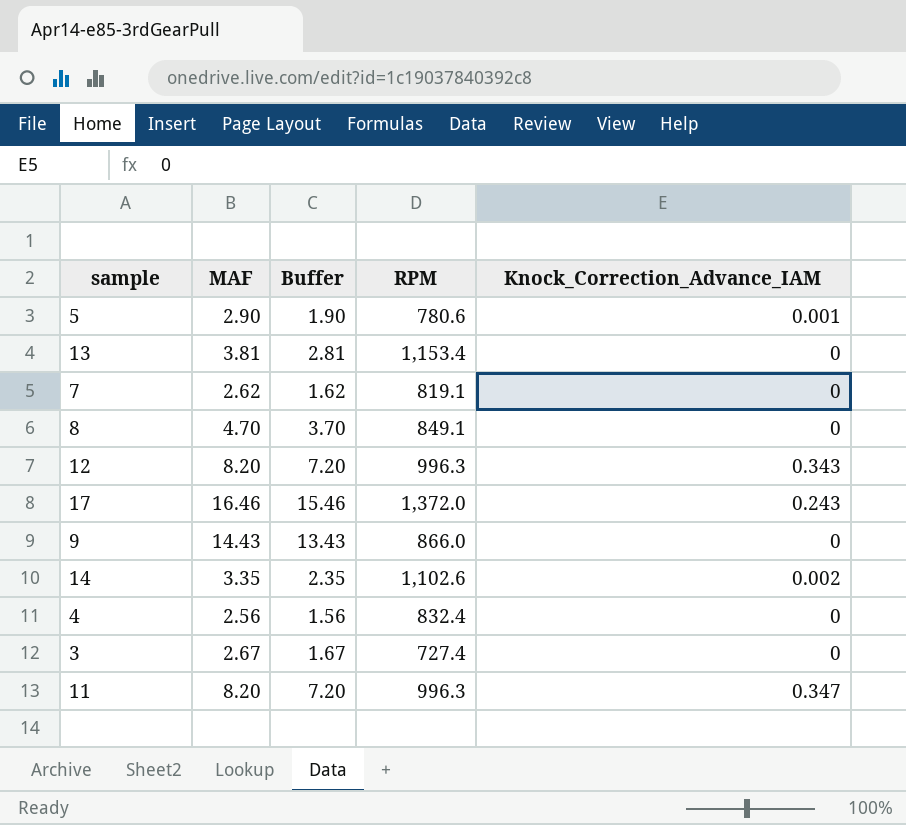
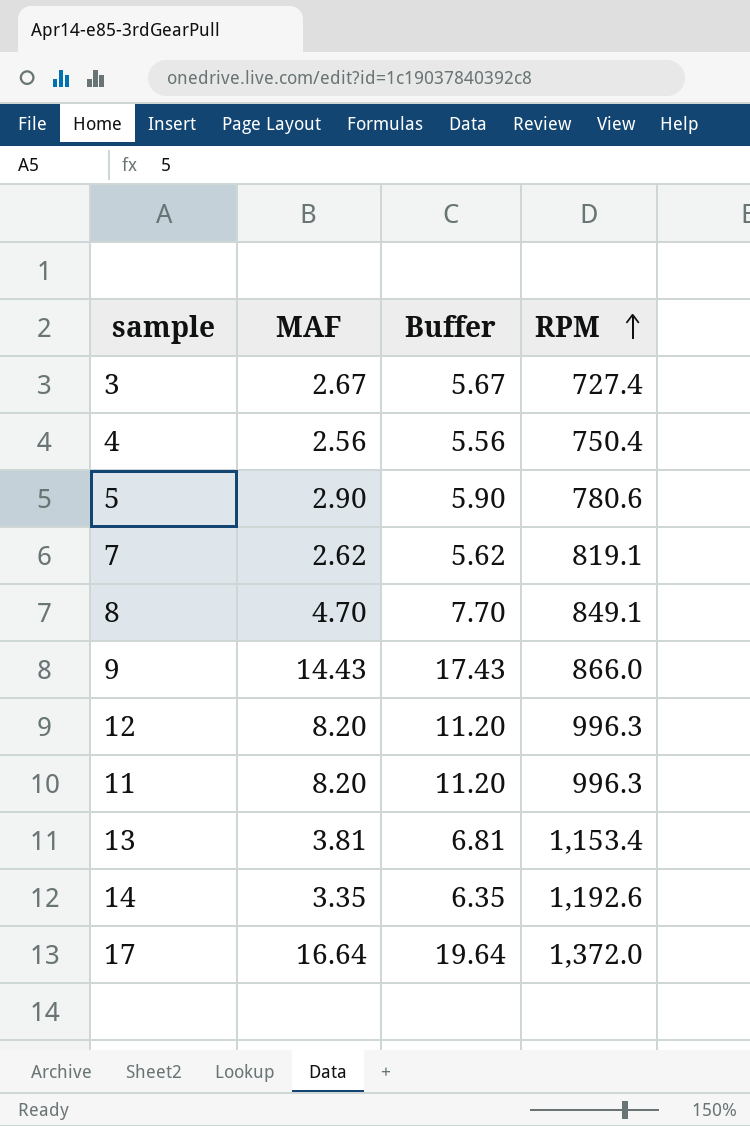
row order: none -> RPM ascending
column Knock_Correction_Advance_IAM | position: 5 -> none
column Buffer | formula: [MAF] - 1 -> [MAF] + 3
4 | RPM: 832.4 -> 750.4
14 | RPM: 1,102.6 -> 1,192.6
17 | MAF: 16.46 -> 16.64

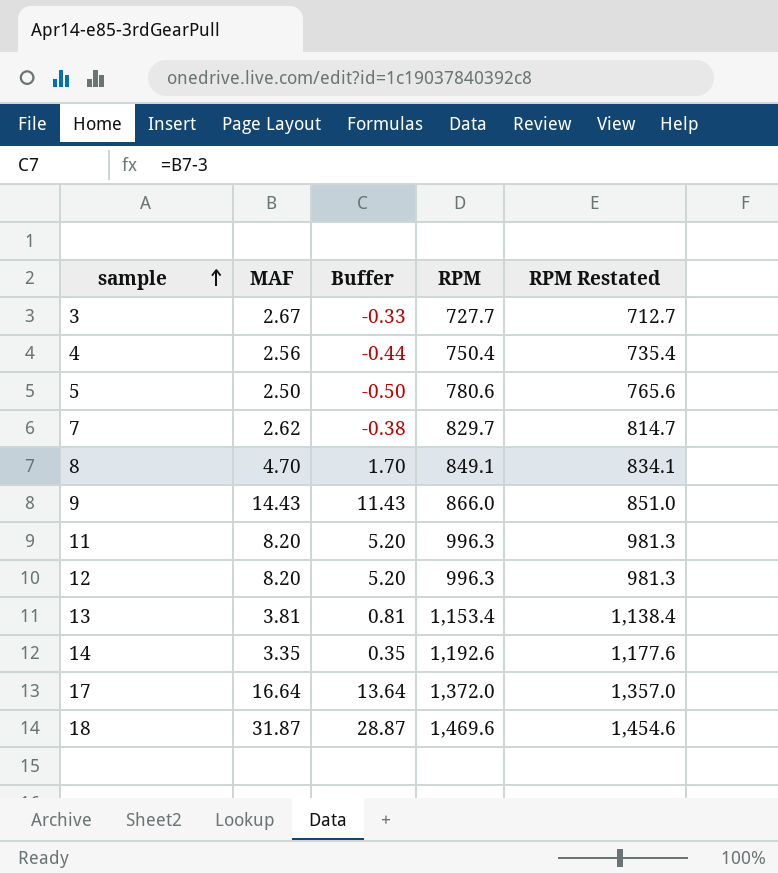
row order: RPM ascending -> sample ascending
column Buffer | formula: [MAF] + 3 -> [MAF] - 3
column RPM Restated | formula: none -> [RPM] - 15
3 | RPM: 727.4 -> 727.7
5 | MAF: 2.90 -> 2.50
7 | RPM: 819.1 -> 829.7
row 18: none -> 31.87 | 28.87 | 1,469.6 | 1,454.6

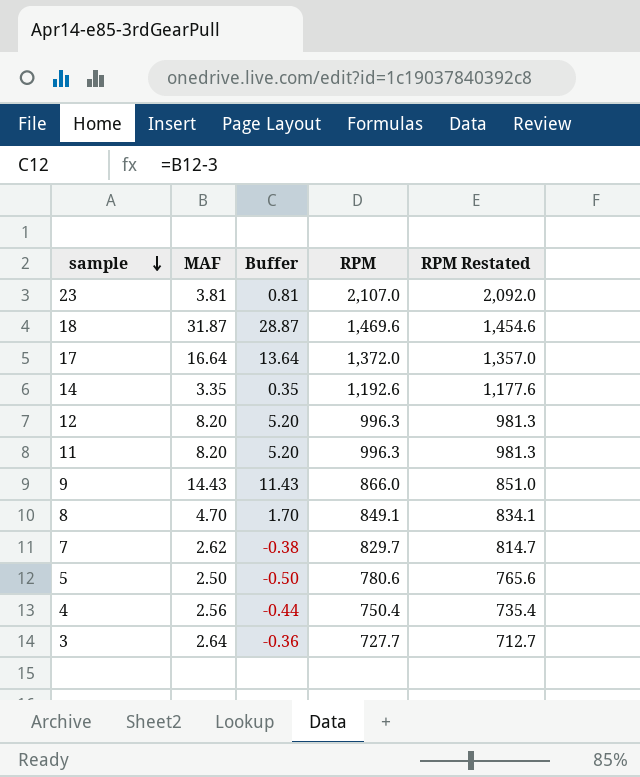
row order: sample ascending -> sample descending
row 13: 3.81 | 0.81 | 1,153.4 | 1,138.4 -> none
row 23: none -> 3.81 | 0.81 | 2,107.0 | 2,092.0
3 | MAF: 2.67 -> 2.64
3 | Buffer: -0.33 -> -0.36

